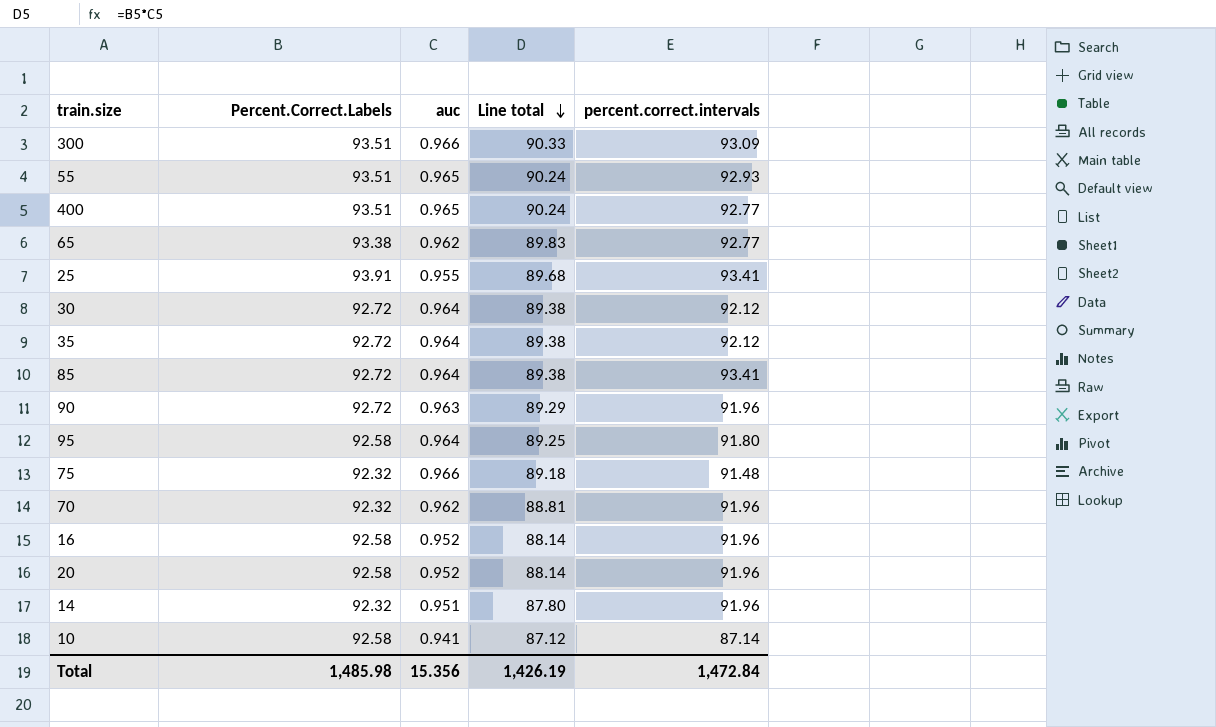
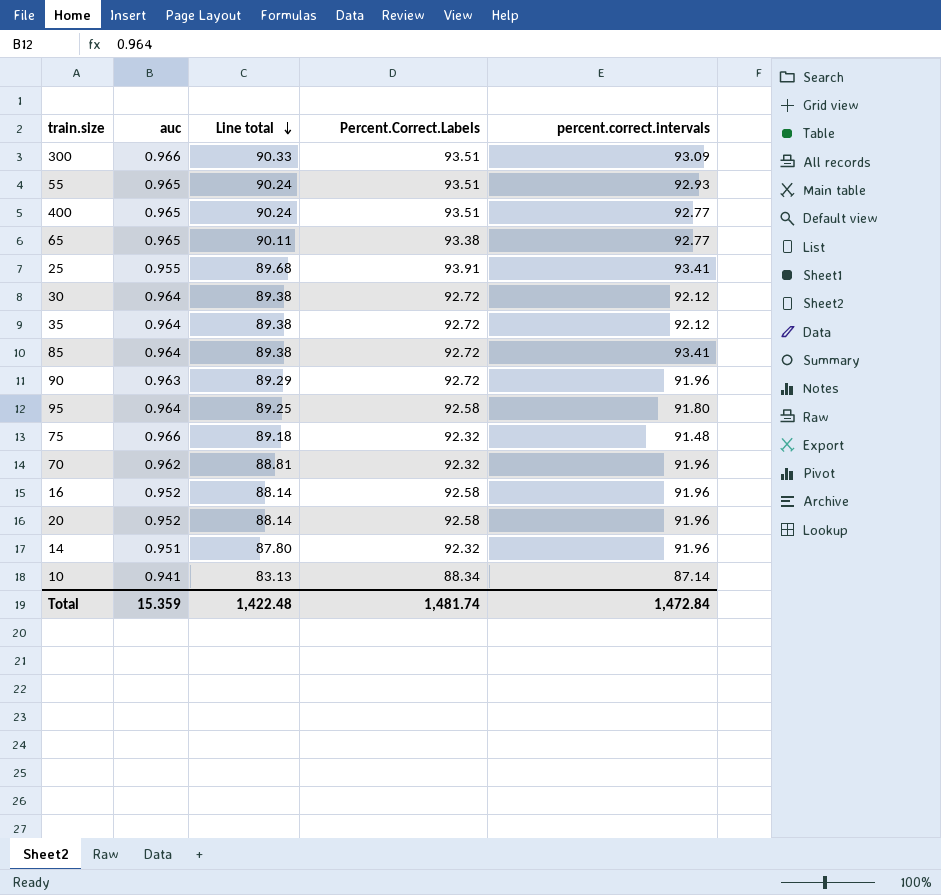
column Percent.Correct.Labels | position: 2 -> 4
65 | auc: 0.962 -> 0.965
65 | Line total: 89.83 -> 90.11
10 | Line total: 87.12 -> 83.13
10 | Percent.Correct.Labels: 92.58 -> 88.34
Total | auc: 15.356 -> 15.359
Total | Line total: 1,426.19 -> 1,422.48
Total | Percent.Correct.Labels: 1,485.98 -> 1,481.74

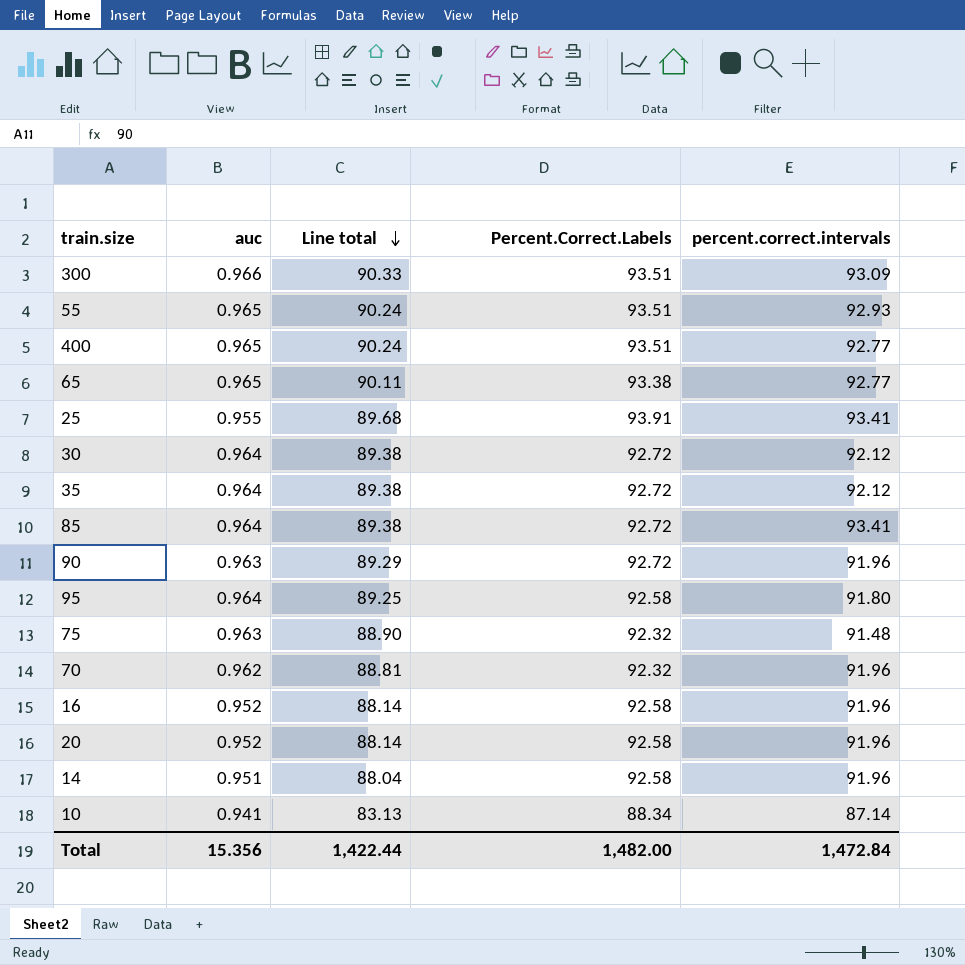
75 | auc: 0.966 -> 0.963
75 | Line total: 89.18 -> 88.90
14 | Line total: 87.80 -> 88.04
14 | Percent.Correct.Labels: 92.32 -> 92.58
Total | auc: 15.359 -> 15.356
Total | Line total: 1,422.48 -> 1,422.44
Total | Percent.Correct.Labels: 1,481.74 -> 1,482.00

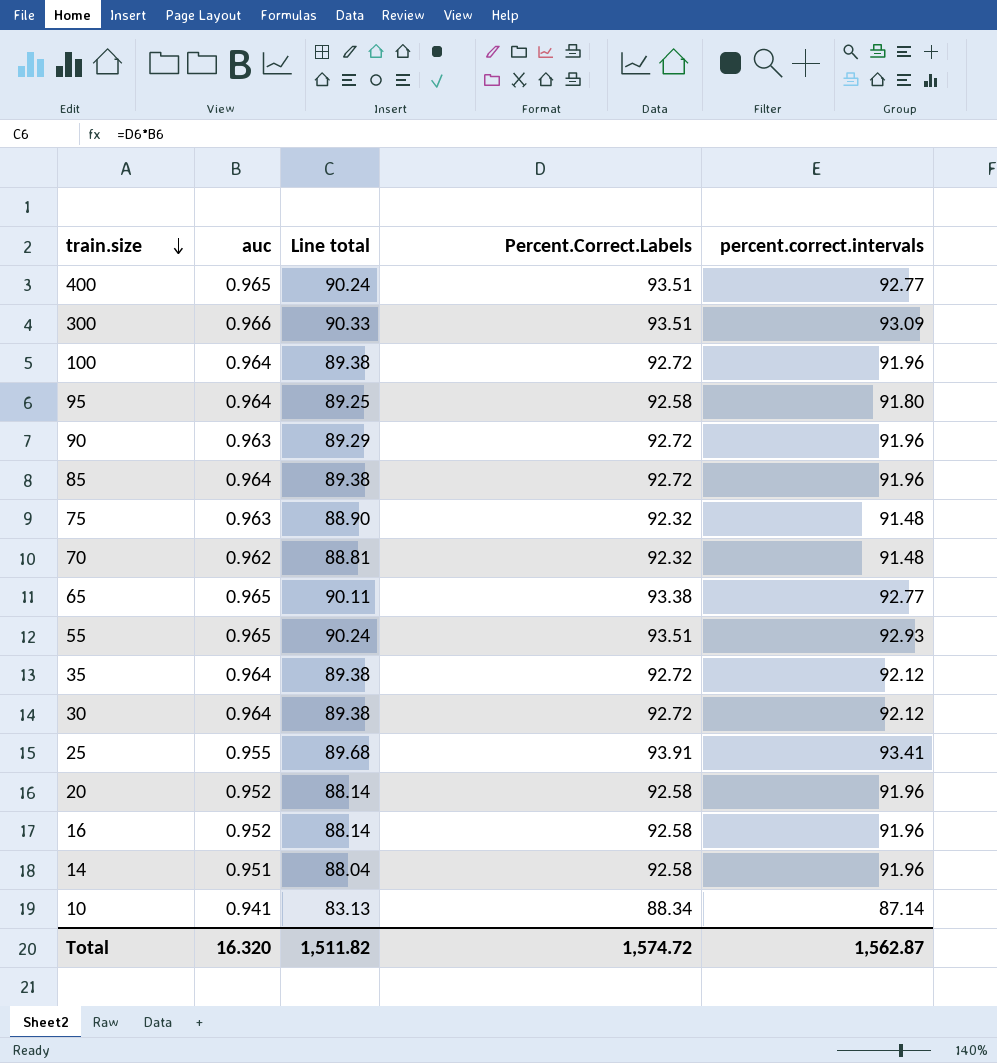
row order: Line total descending -> train.size descending
row 100: none -> 0.964 | 89.38 | 92.72 | 91.96
85 | percent.correct.intervals: 93.41 -> 91.96
70 | percent.correct.intervals: 91.96 -> 91.48
Total | auc: 15.356 -> 16.320
Total | Line total: 1,422.44 -> 1,511.82
Total | Percent.Correct.Labels: 1,482.00 -> 1,574.72
Total | percent.correct.intervals: 1,472.84 -> 1,562.87

